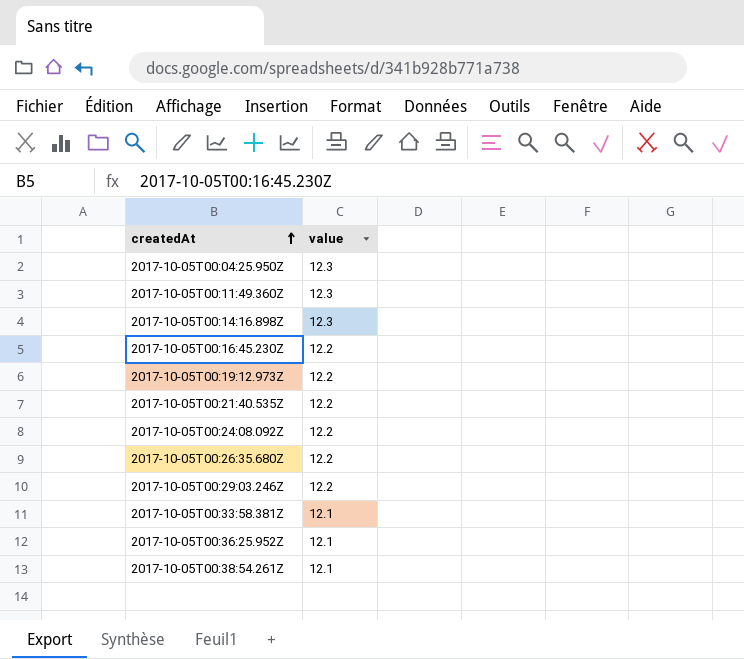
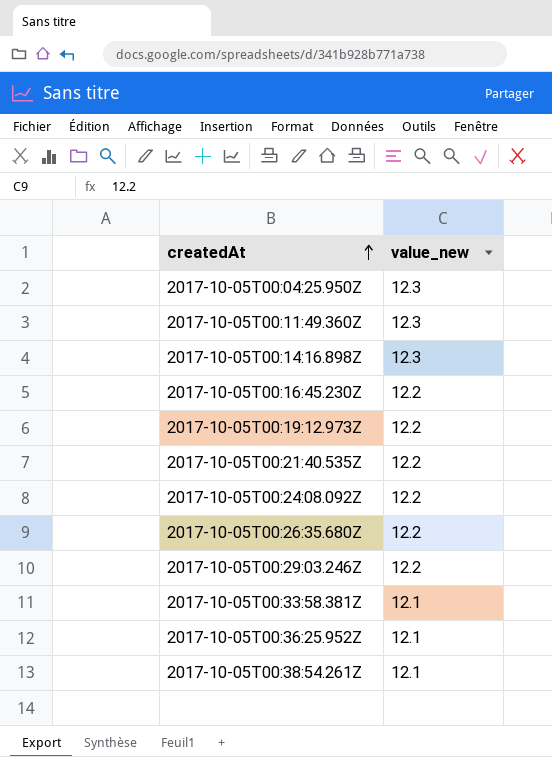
column name: value -> value_new

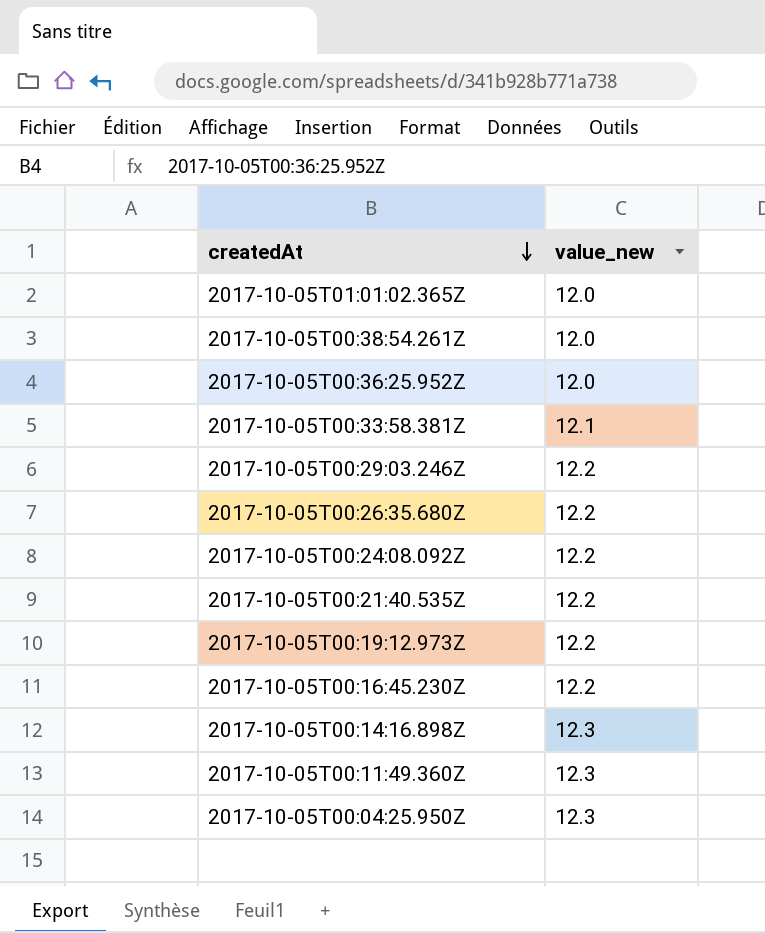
row order: createdAt ascending -> createdAt descending
row 2017-10-05T01:01:02.365Z: none -> 12.0
2017-10-05T00:38:54.261Z | value_new: 12.1 -> 12.0
2017-10-05T00:36:25.952Z | value_new: 12.1 -> 12.0

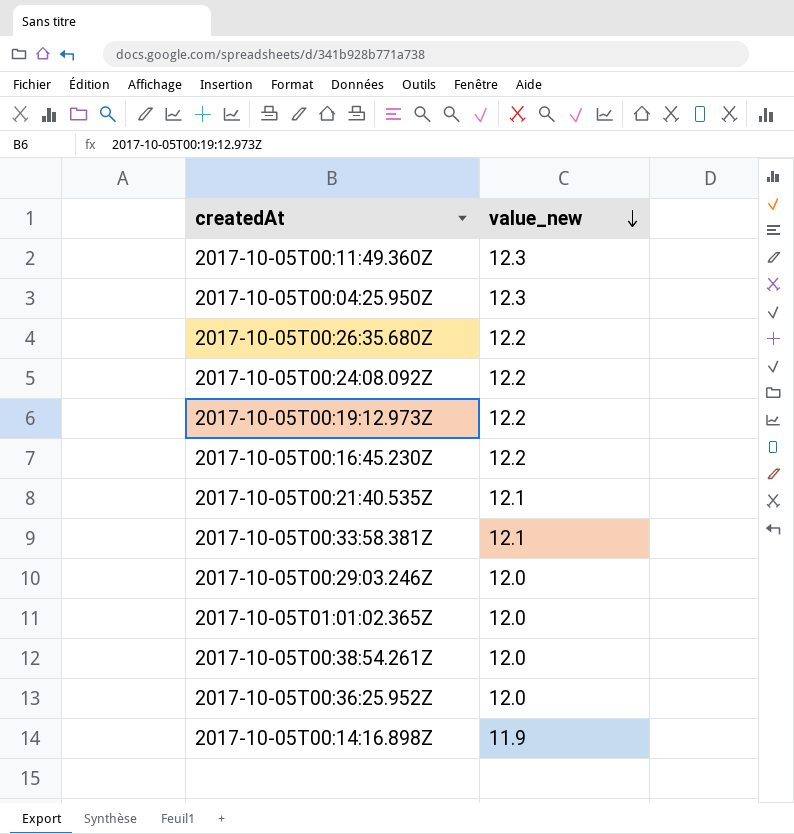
row order: createdAt descending -> value_new descending
2017-10-05T00:21:40.535Z | value_new: 12.2 -> 12.1
2017-10-05T00:29:03.246Z | value_new: 12.2 -> 12.0
2017-10-05T00:14:16.898Z | value_new: 12.3 -> 11.9

